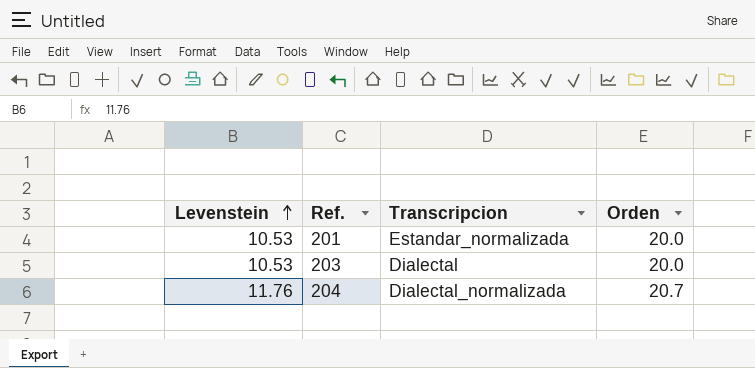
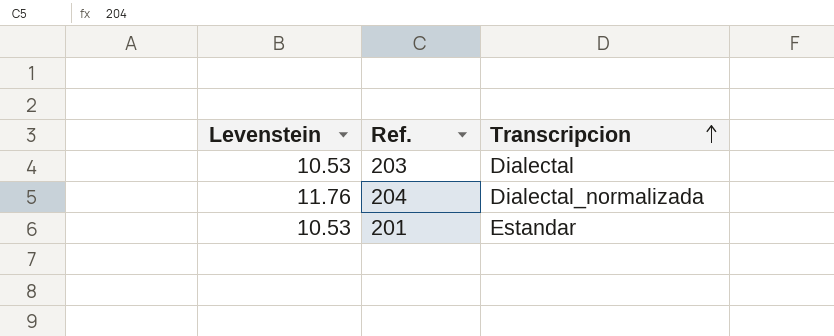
row order: Levenstein ascending -> Transcripcion ascending
column Orden | position: 4 -> none
201 | Transcripcion: Estandar_normalizada -> Estandar

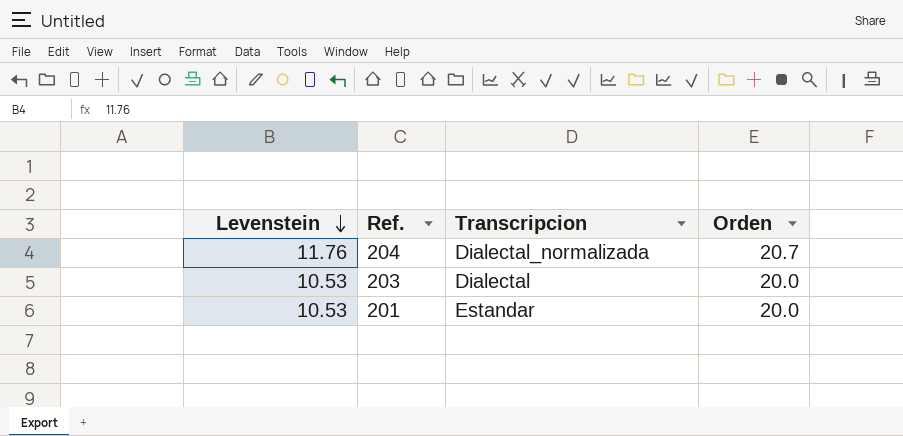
row order: Transcripcion ascending -> Levenstein descending
column Orden | position: none -> 4

